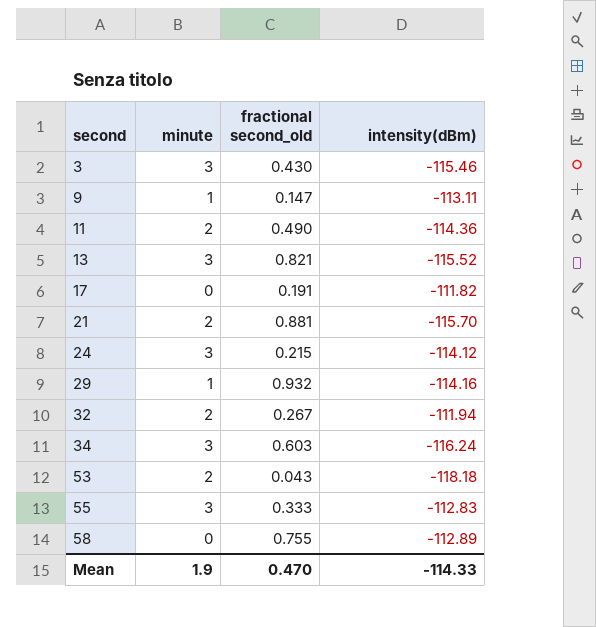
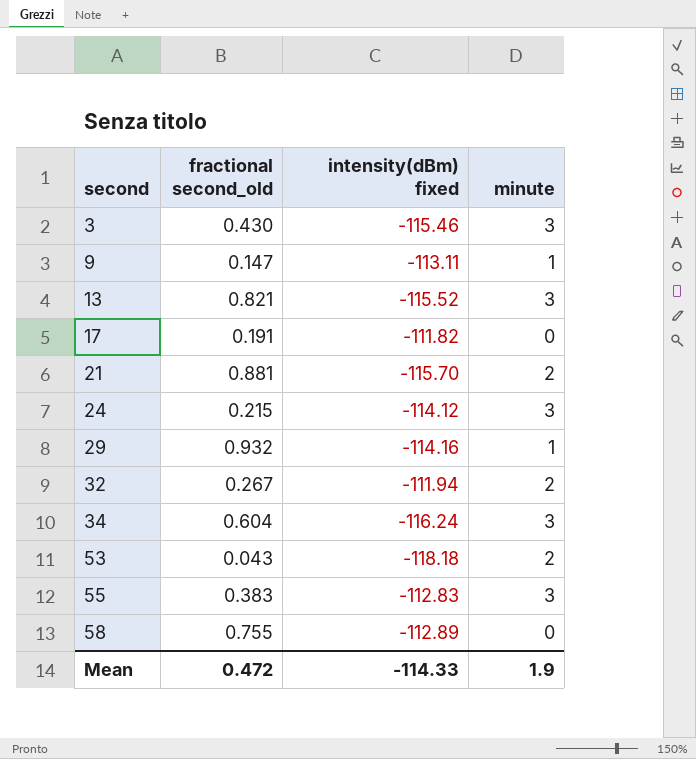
column name: intensity(dBm) -> intensity(dBm) fixed
column minute | position: 2 -> 4
row 11: 2 | 0.490 | -114.36 -> none
34 | fractional second_old: 0.603 -> 0.604
55 | fractional second_old: 0.333 -> 0.383
Mean | fractional second_old: 0.470 -> 0.472

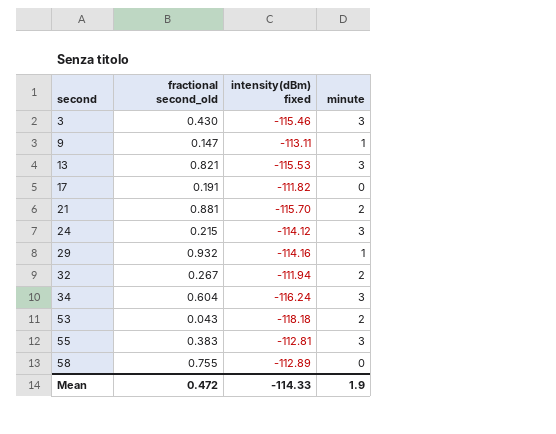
13 | intensity(dBm) fixed: -115.52 -> -115.53
55 | intensity(dBm) fixed: -112.83 -> -112.81

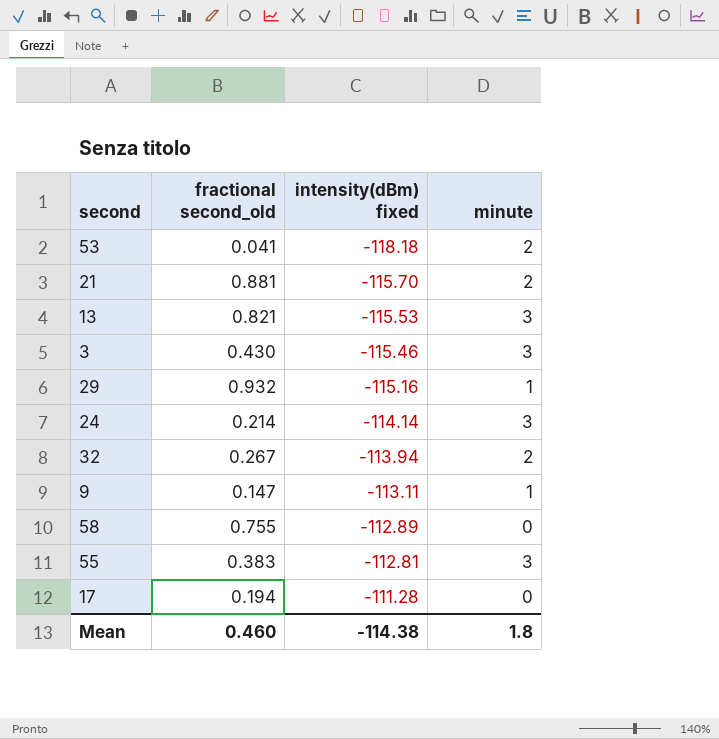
row order: second ascending -> intensity(dBm) fixed ascending
row 34: 0.604 | -116.24 | 3 -> none
53 | fractional second_old: 0.043 -> 0.041
29 | intensity(dBm) fixed: -114.16 -> -115.16
24 | fractional second_old: 0.215 -> 0.214
24 | intensity(dBm) fixed: -114.12 -> -114.14
32 | intensity(dBm) fixed: -111.94 -> -113.94
17 | fractional second_old: 0.191 -> 0.194
17 | intensity(dBm) fixed: -111.82 -> -111.28
Mean | fractional second_old: 0.472 -> 0.460
Mean | intensity(dBm) fixed: -114.33 -> -114.38
Mean | minute: 1.9 -> 1.8

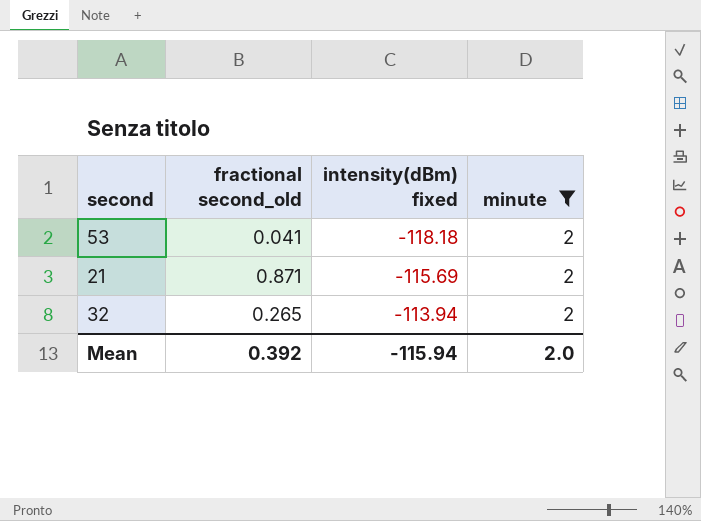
filter: none -> minute = 2
21 | fractional second_old: 0.881 -> 0.871
21 | intensity(dBm) fixed: -115.70 -> -115.69
32 | fractional second_old: 0.267 -> 0.265
Mean | fractional second_old: 0.460 -> 0.392
Mean | intensity(dBm) fixed: -114.38 -> -115.94
Mean | minute: 1.8 -> 2.0

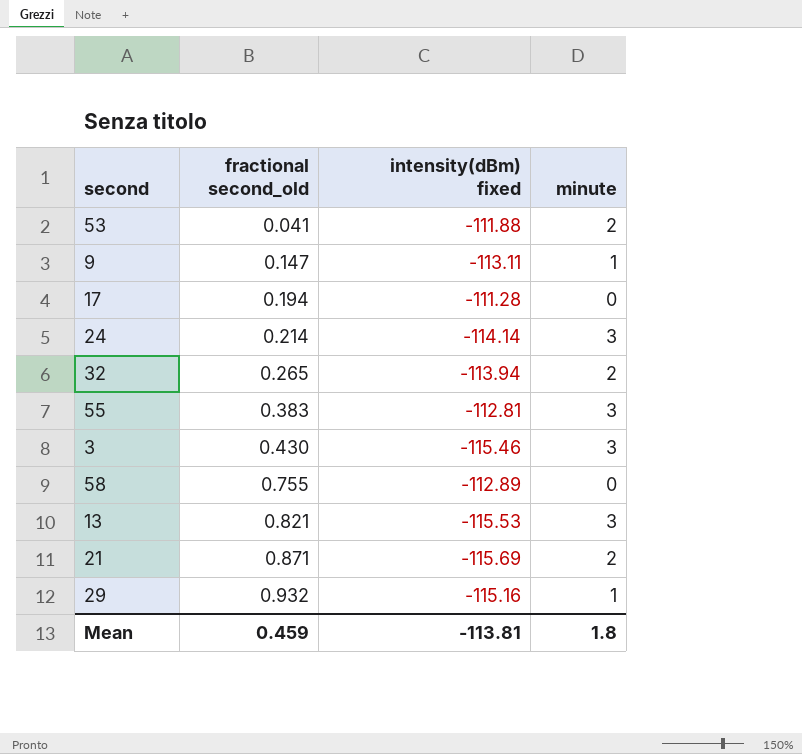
filter: minute = 2 -> none
row order: intensity(dBm) fixed ascending -> fractional second_old ascending
53 | intensity(dBm) fixed: -118.18 -> -111.88
Mean | fractional second_old: 0.392 -> 0.459
Mean | intensity(dBm) fixed: -115.94 -> -113.81
Mean | minute: 2.0 -> 1.8

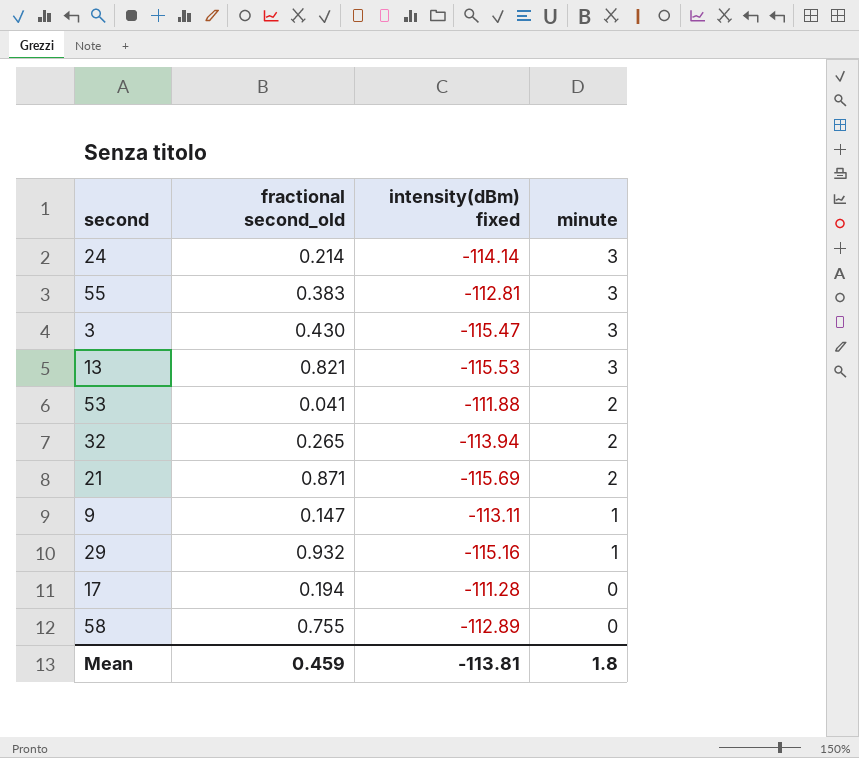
row order: fractional second_old ascending -> minute descending
3 | intensity(dBm) fixed: -115.46 -> -115.47

